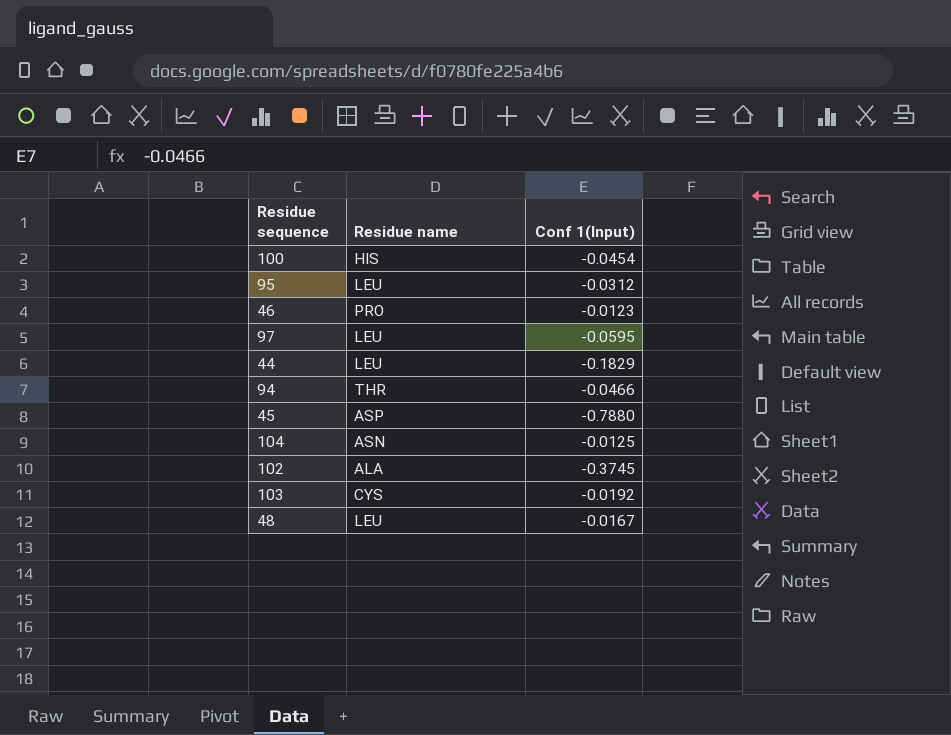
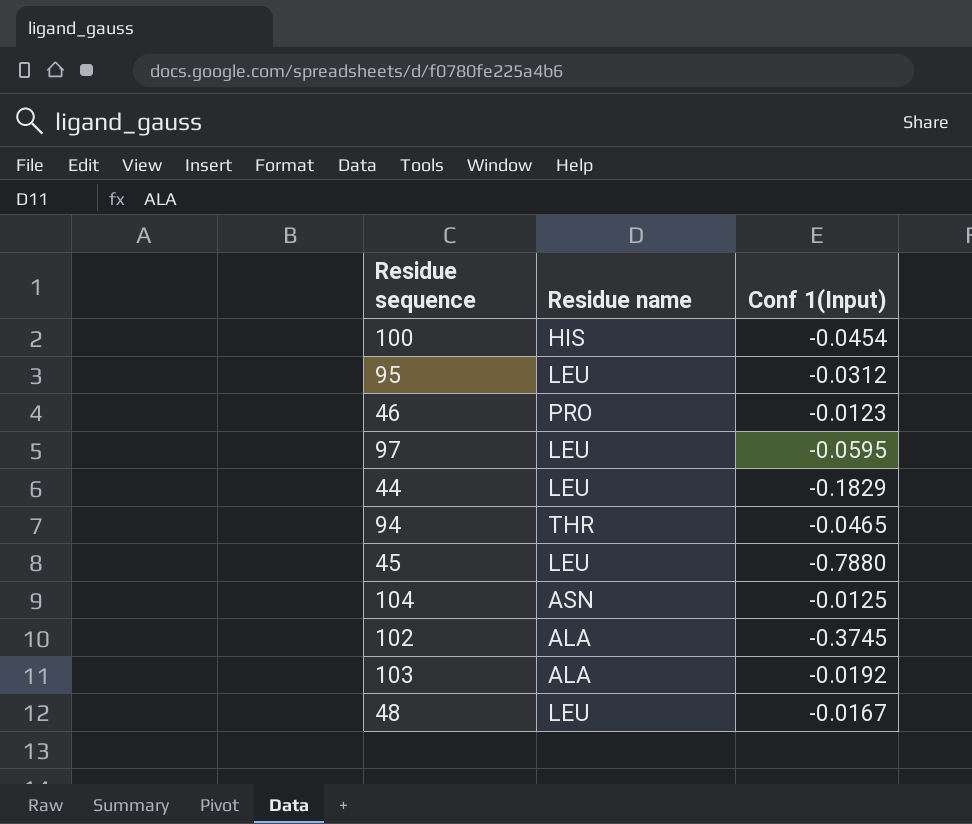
94 | Conf 1(Input): -0.0466 -> -0.0465
45 | Residue name: ASP -> LEU
103 | Residue name: CYS -> ALA

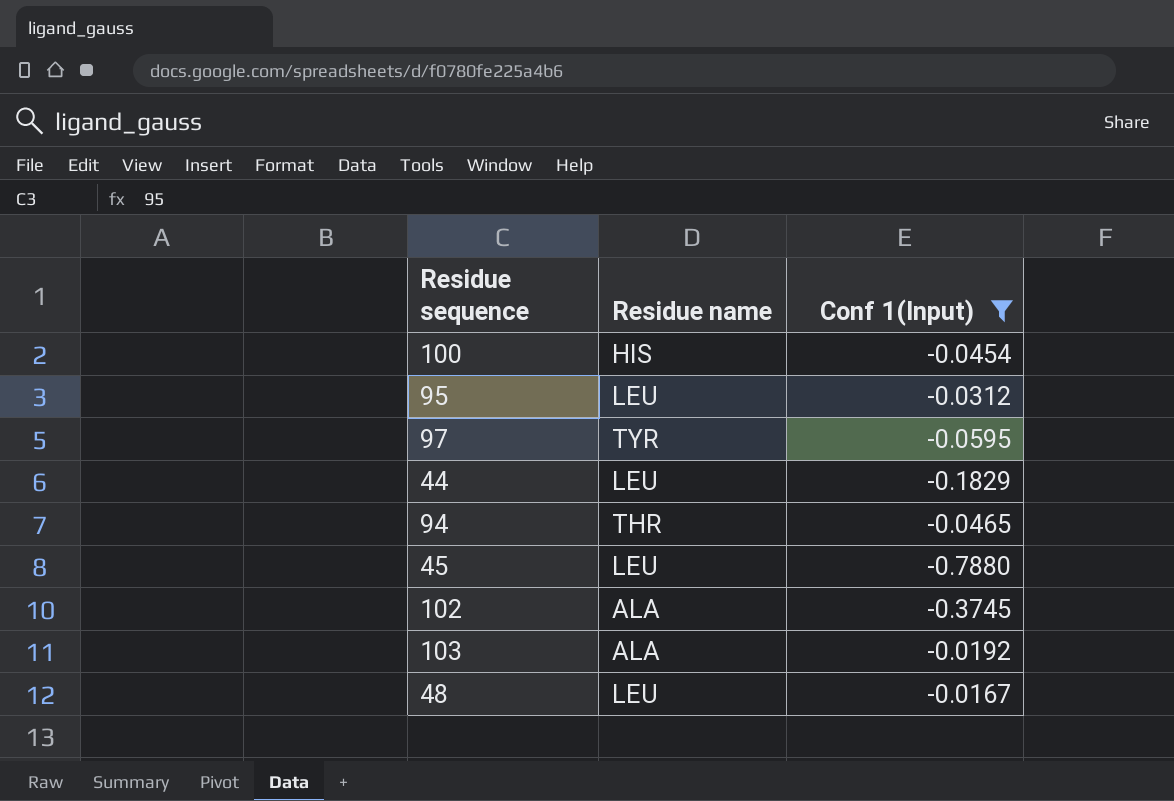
filter: none -> Conf 1(Input) <= -0.0167
97 | Residue name: LEU -> TYR

